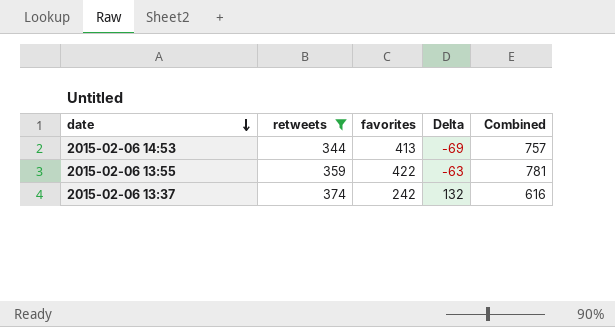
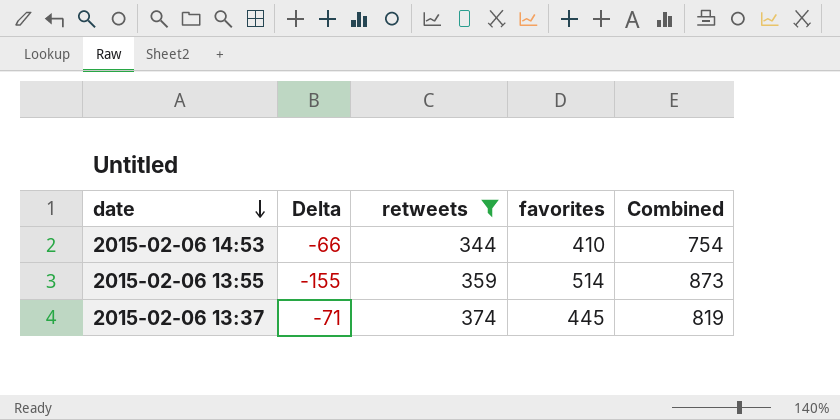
column Delta | position: 4 -> 2
2015-02-06 14:53 | Delta: -69 -> -66
2015-02-06 14:53 | favorites: 413 -> 410
2015-02-06 14:53 | Combined: 757 -> 754
2015-02-06 13:55 | Delta: -63 -> -155
2015-02-06 13:55 | favorites: 422 -> 514
2015-02-06 13:55 | Combined: 781 -> 873
2015-02-06 13:37 | Delta: 132 -> -71
2015-02-06 13:37 | favorites: 242 -> 445
2015-02-06 13:37 | Combined: 616 -> 819

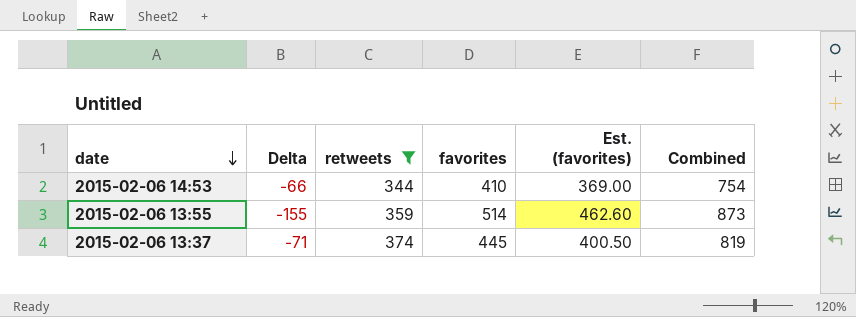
column Est. (favorites) | formula: none -> [favorites] * 0.9

